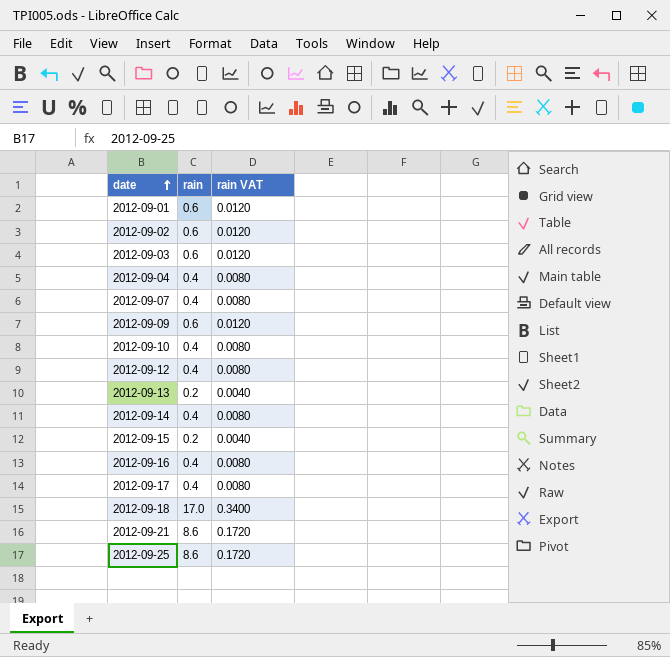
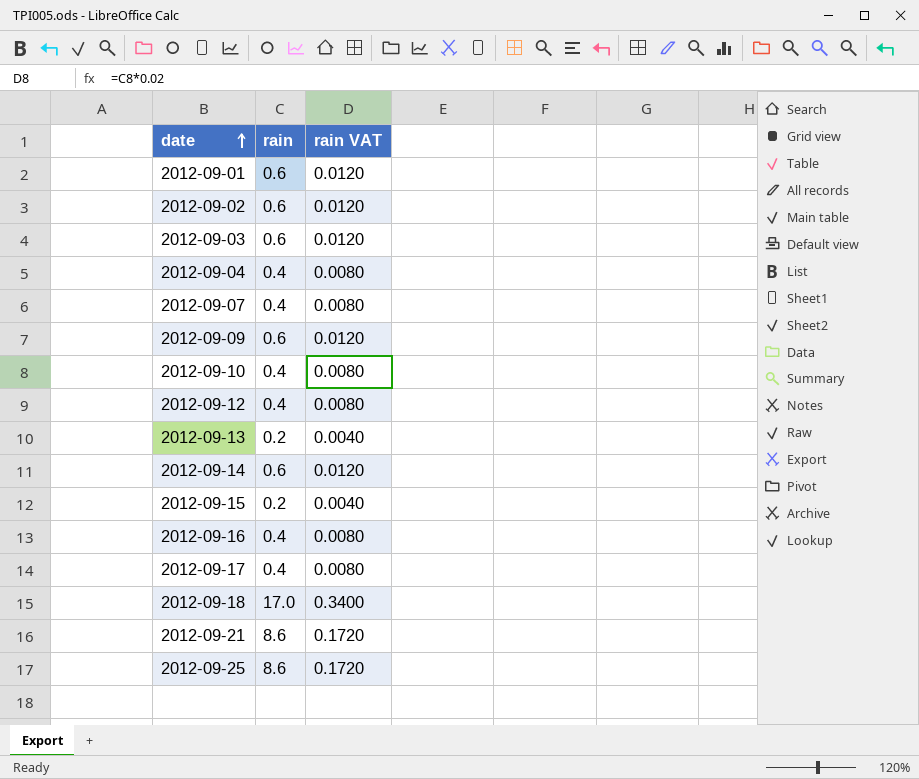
2012-09-14 | rain: 0.4 -> 0.6
2012-09-14 | rain VAT: 0.0080 -> 0.0120

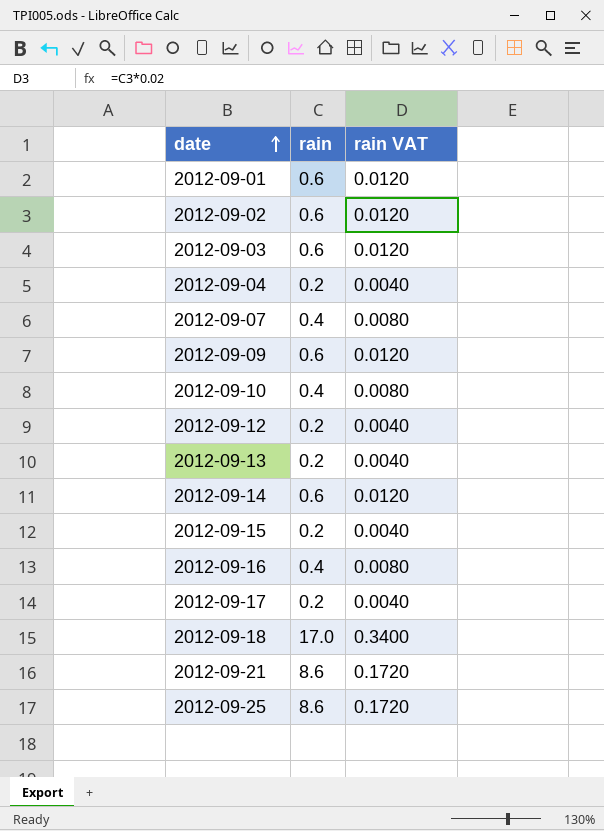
2012-09-04 | rain: 0.4 -> 0.2
2012-09-04 | rain VAT: 0.0080 -> 0.0040
2012-09-12 | rain: 0.4 -> 0.2
2012-09-12 | rain VAT: 0.0080 -> 0.0040
2012-09-17 | rain: 0.4 -> 0.2
2012-09-17 | rain VAT: 0.0080 -> 0.0040

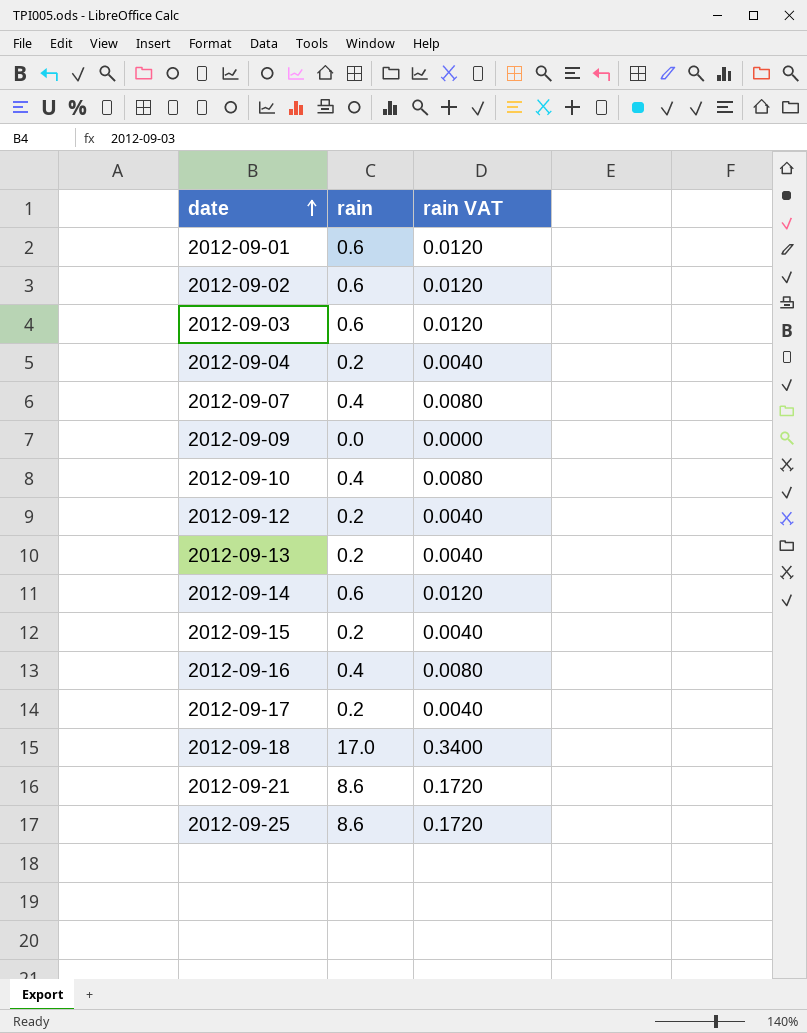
2012-09-09 | rain: 0.6 -> 0.0
2012-09-09 | rain VAT: 0.0120 -> 0.0000

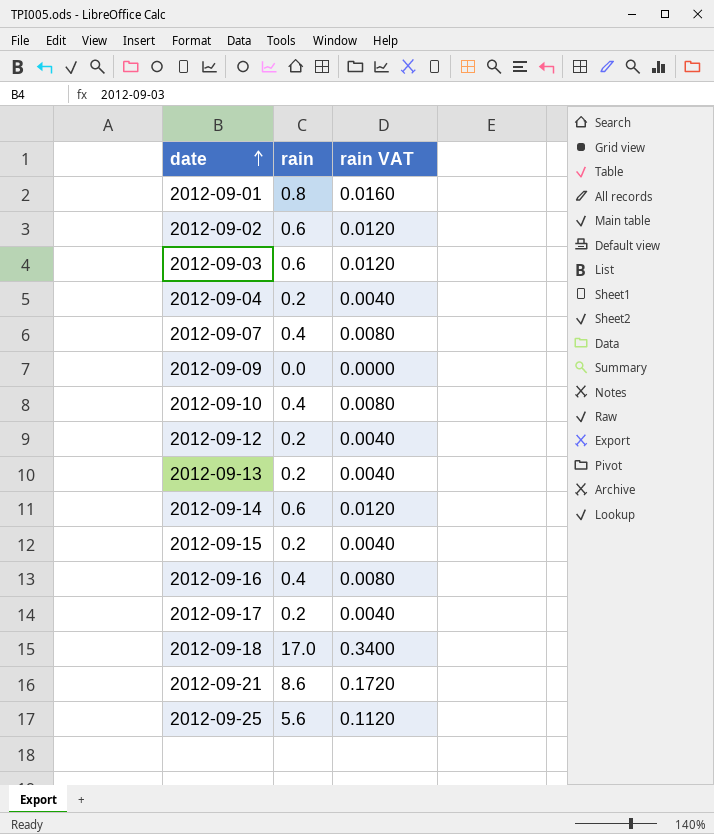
2012-09-01 | rain: 0.6 -> 0.8
2012-09-01 | rain VAT: 0.0120 -> 0.0160
2012-09-25 | rain: 8.6 -> 5.6
2012-09-25 | rain VAT: 0.1720 -> 0.1120

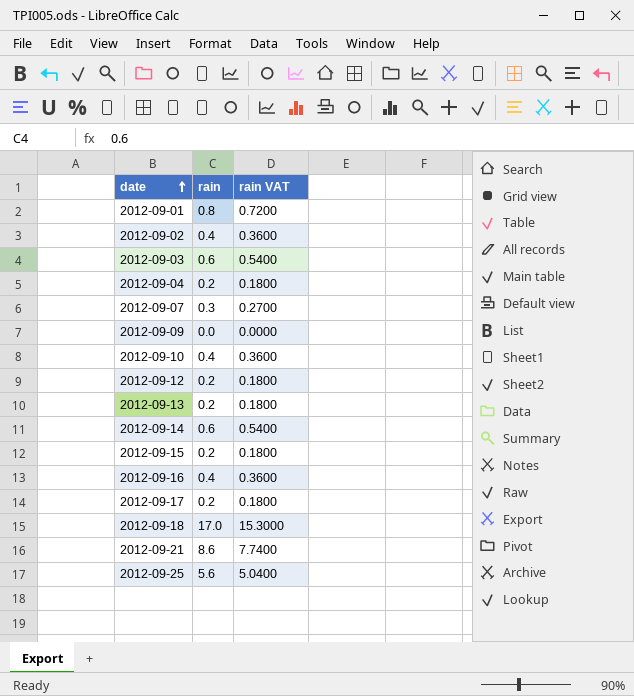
column rain VAT | formula: [rain] * 0.02 -> [rain] * 0.9
2012-09-02 | rain: 0.6 -> 0.4
2012-09-07 | rain: 0.4 -> 0.3

